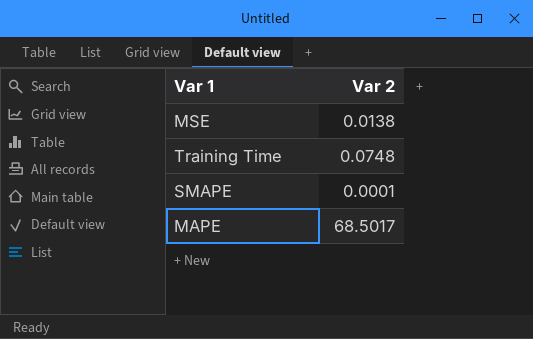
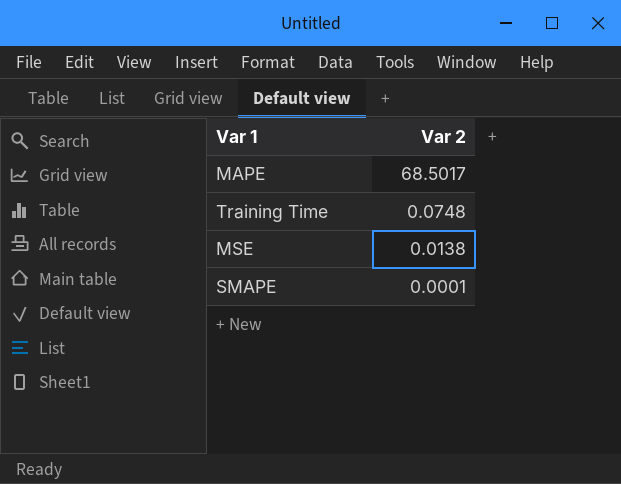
row order: none -> Var 2 descending

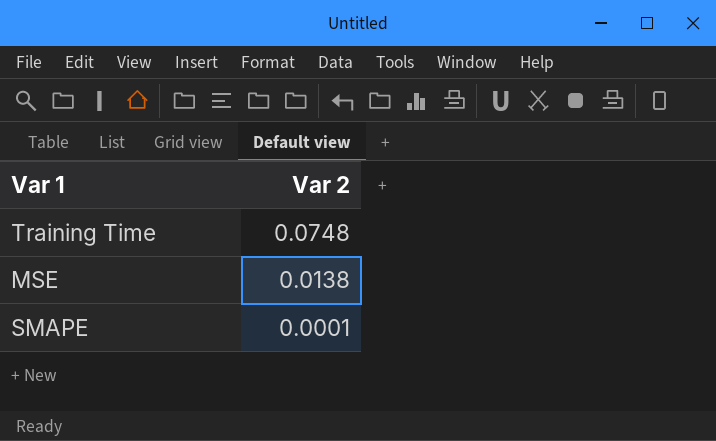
row MAPE: 68.5017 -> none

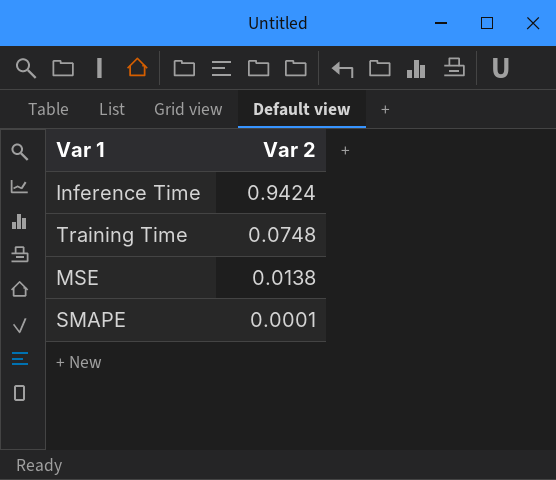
row Inference Time: none -> 0.9424

